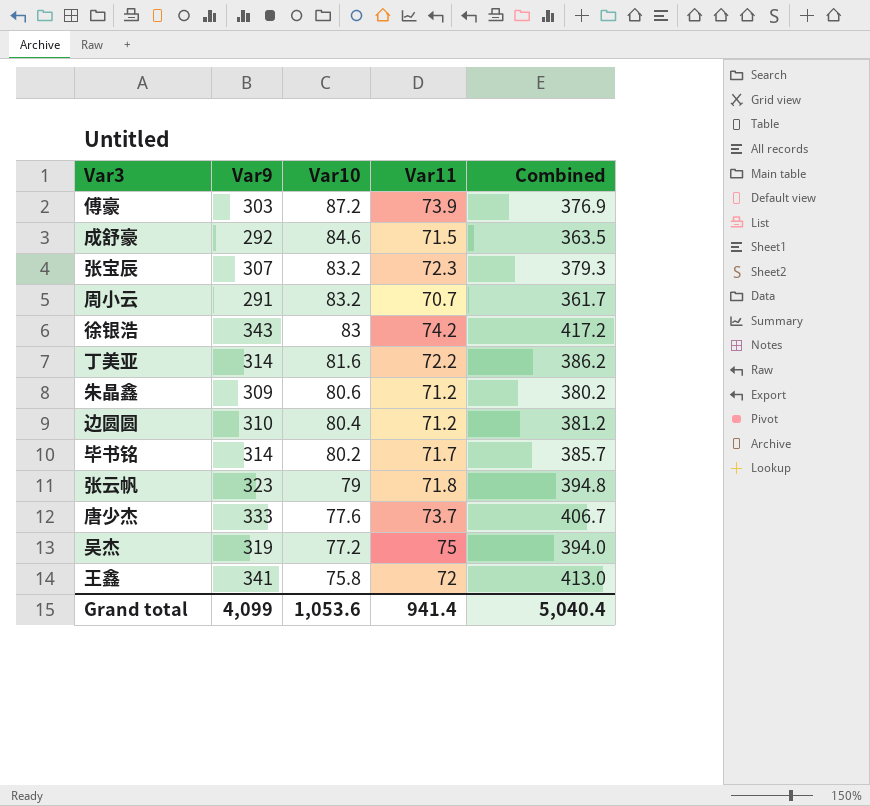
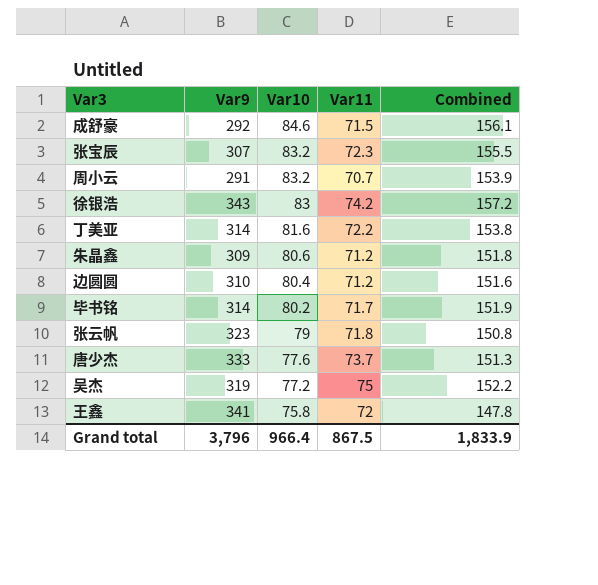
column Combined | formula: [Var9] + [Var11] -> [Var10] + [Var11]
row 傅豪: 303 | 87.2 | 73.9 | 376.9 -> none
Grand total | Var9: 4,099 -> 3,796
Grand total | Var10: 1,053.6 -> 966.4
Grand total | Var11: 941.4 -> 867.5
Grand total | Combined: 5,040.4 -> 1,833.9

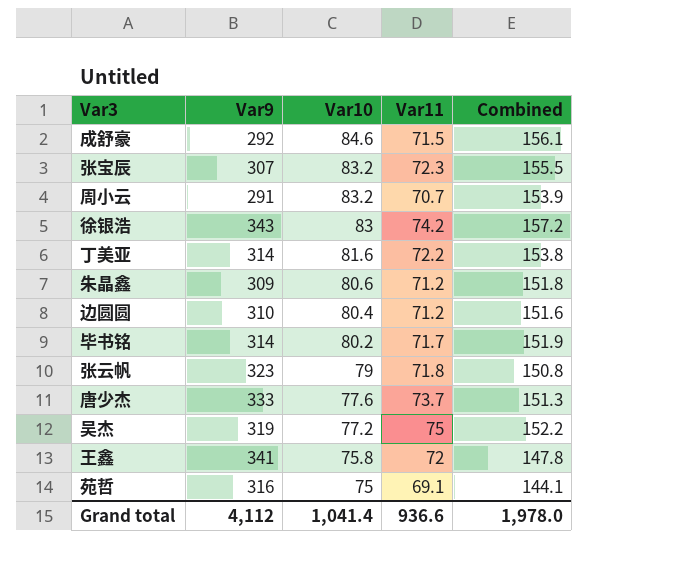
row 苑哲: none -> 316 | 75 | 69.1 | 144.1
Grand total | Var9: 3,796 -> 4,112
Grand total | Var10: 966.4 -> 1,041.4
Grand total | Var11: 867.5 -> 936.6
Grand total | Combined: 1,833.9 -> 1,978.0

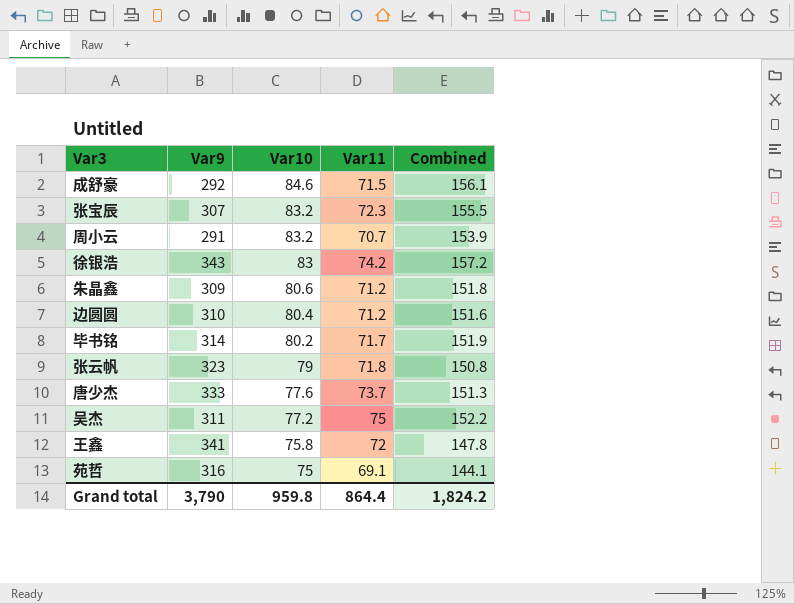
row 丁美亚: 314 | 81.6 | 72.2 | 153.8 -> none
吴杰 | Var9: 319 -> 311
Grand total | Var9: 4,112 -> 3,790
Grand total | Var10: 1,041.4 -> 959.8
Grand total | Var11: 936.6 -> 864.4
Grand total | Combined: 1,978.0 -> 1,824.2

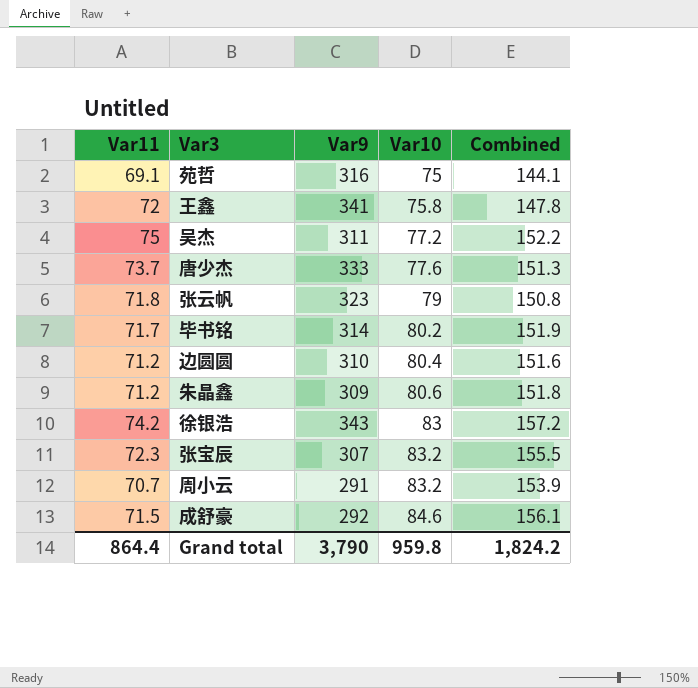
row order: Var10 descending -> Var10 ascending
column Var11 | position: 4 -> 1

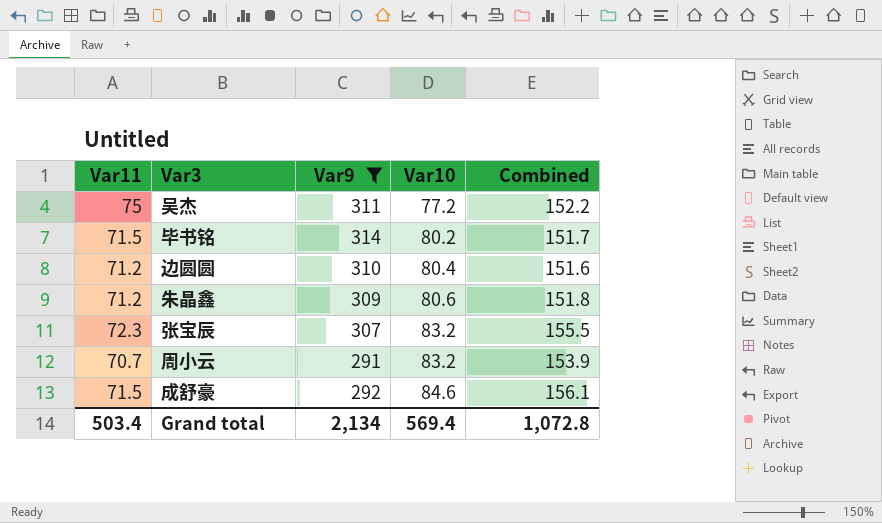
filter: none -> Var9 <= 314
毕书铭 | Var11: 71.7 -> 71.5
毕书铭 | Combined: 151.9 -> 151.7
Grand total | Var11: 864.4 -> 503.4
Grand total | Var9: 3,790 -> 2,134
Grand total | Var10: 959.8 -> 569.4
Grand total | Combined: 1,824.2 -> 1,072.8

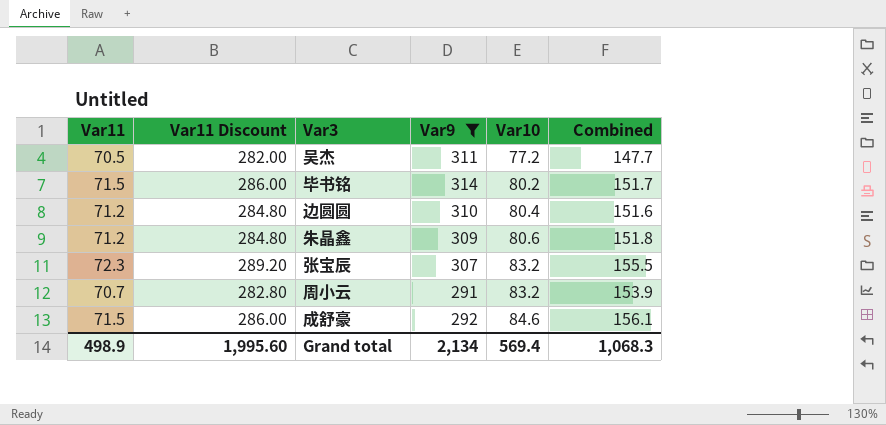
column Var11 Discount | formula: none -> [Var11] * 4
吴杰 | Var11: 75 -> 70.5
吴杰 | Combined: 152.2 -> 147.7
Grand total | Var11: 503.4 -> 498.9
Grand total | Combined: 1,072.8 -> 1,068.3

